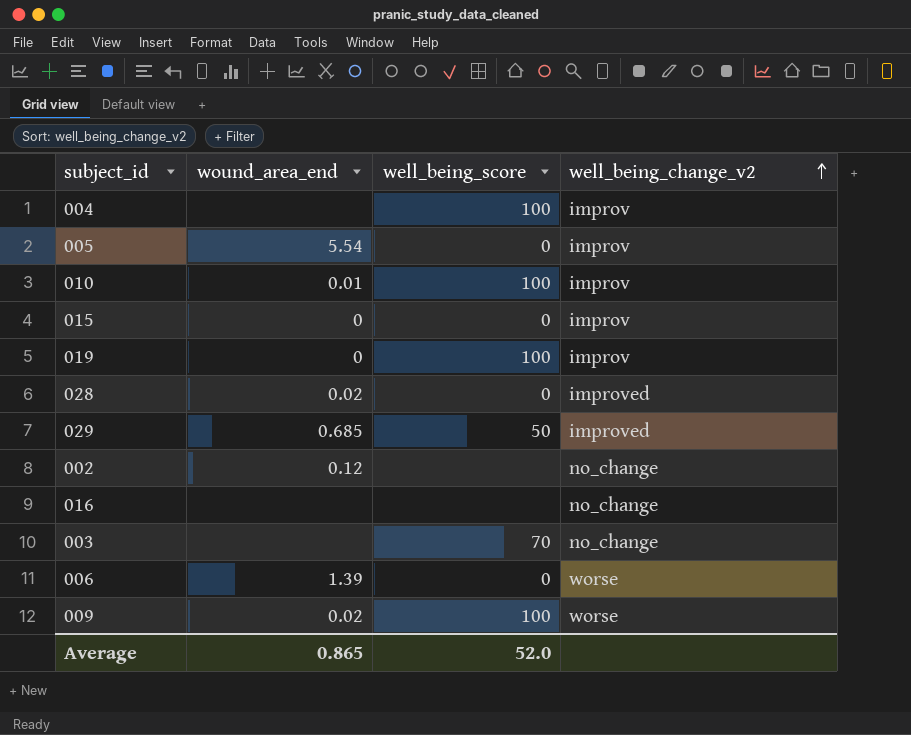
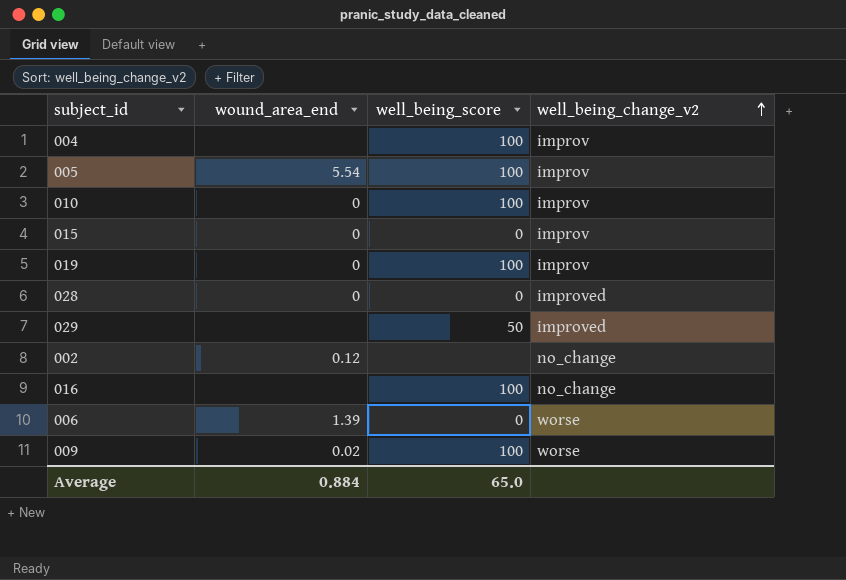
row 003: none | 70 | no_change -> none
005 | well_being_score: 0 -> 100
010 | wound_area_end: 0.01 -> 0
028 | wound_area_end: 0.02 -> 0
029 | wound_area_end: 0.685 -> none
016 | well_being_score: none -> 100
Average | wound_area_end: 0.865 -> 0.884
Average | well_being_score: 52.0 -> 65.0

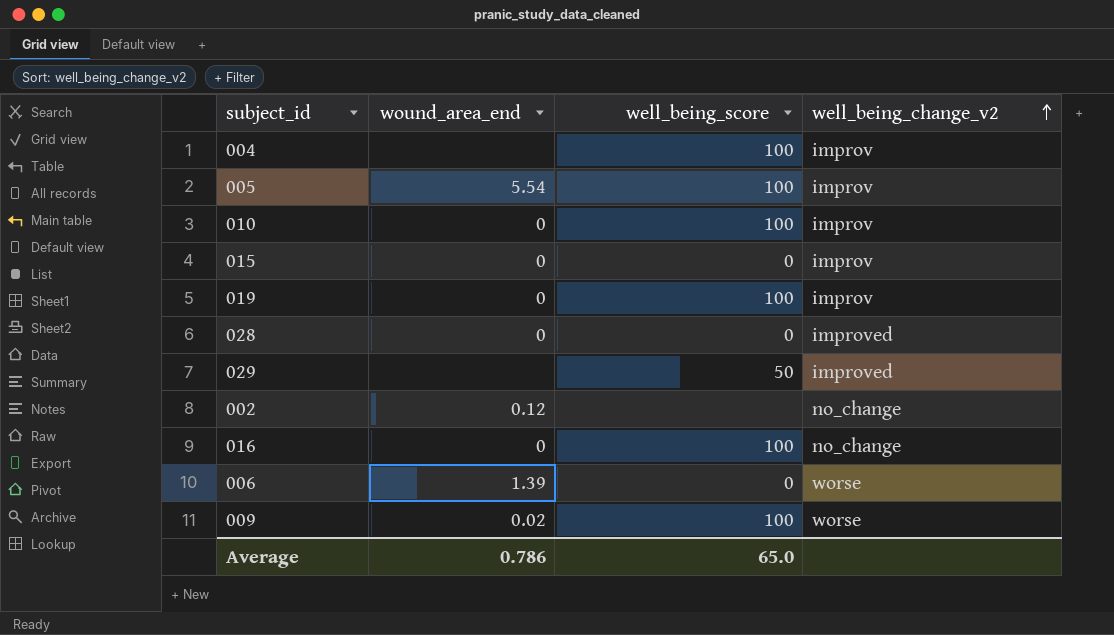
016 | wound_area_end: none -> 0
Average | wound_area_end: 0.884 -> 0.786

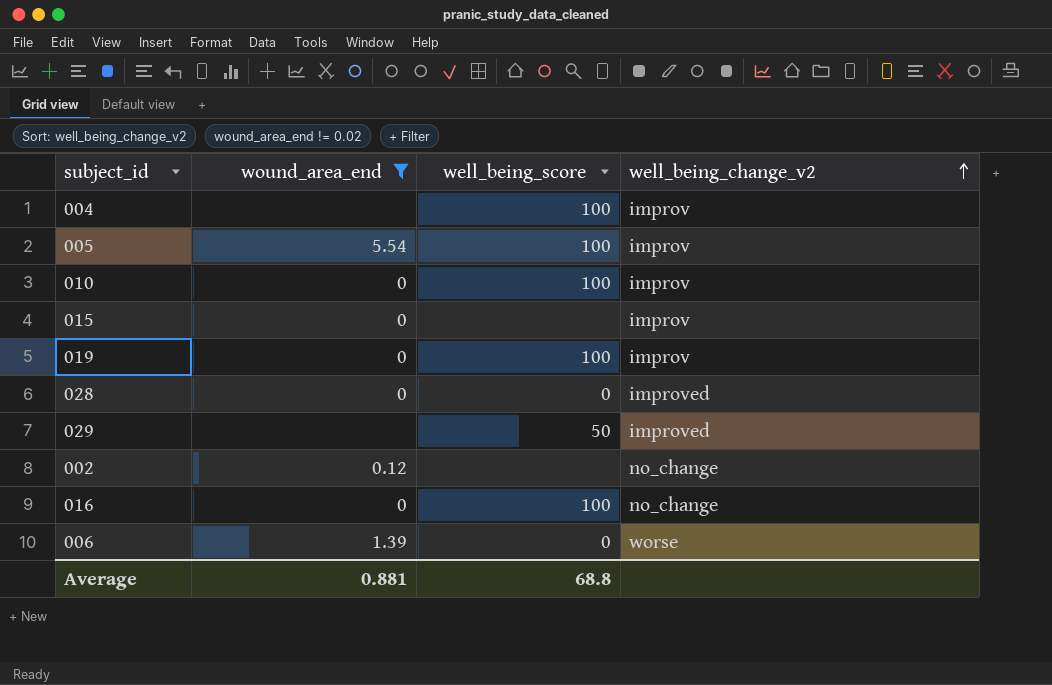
filter: none -> wound_area_end != 0.02
015 | well_being_score: 0 -> none
Average | wound_area_end: 0.786 -> 0.881
Average | well_being_score: 65.0 -> 68.8

